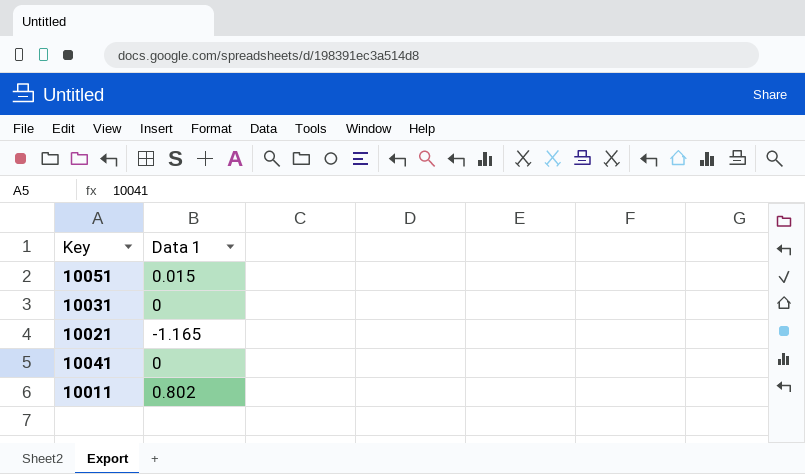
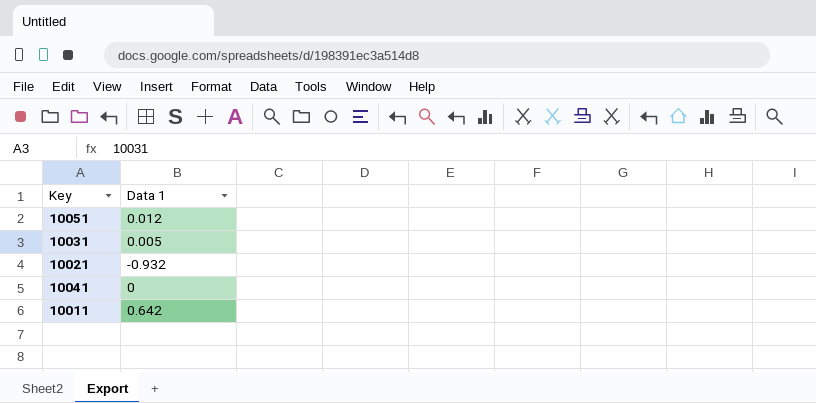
10051 | Data 1: 0.015 -> 0.012
10031 | Data 1: 0 -> 0.005
10021 | Data 1: -1.165 -> -0.932
10011 | Data 1: 0.802 -> 0.642

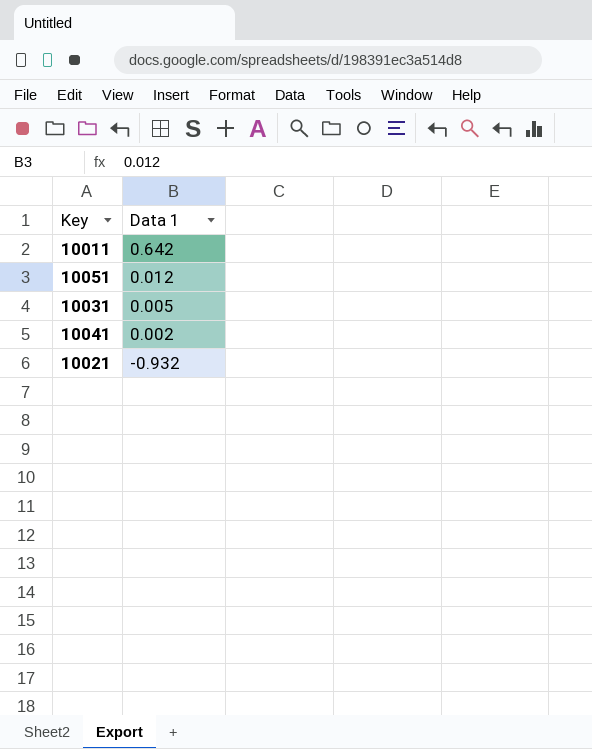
row order: none -> Data 1 descending
10041 | Data 1: 0 -> 0.002

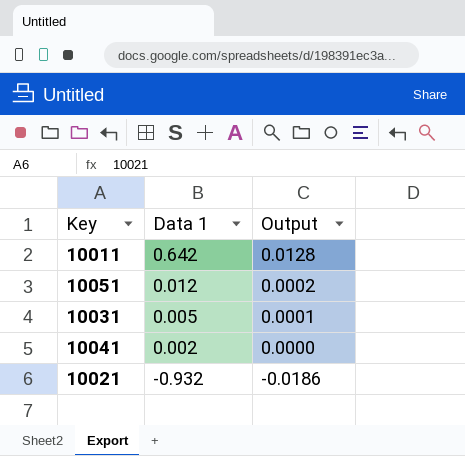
column Output | formula: none -> [Data 1] * 0.02

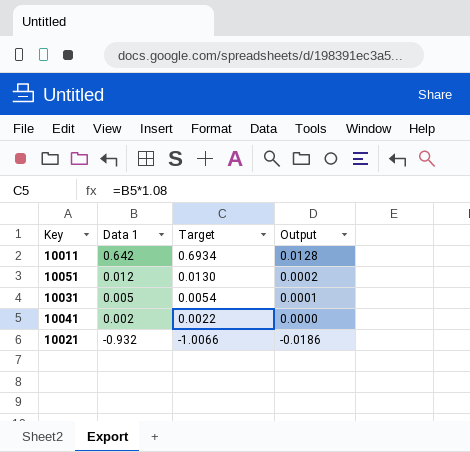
column Target | formula: none -> [Data 1] * 1.08

